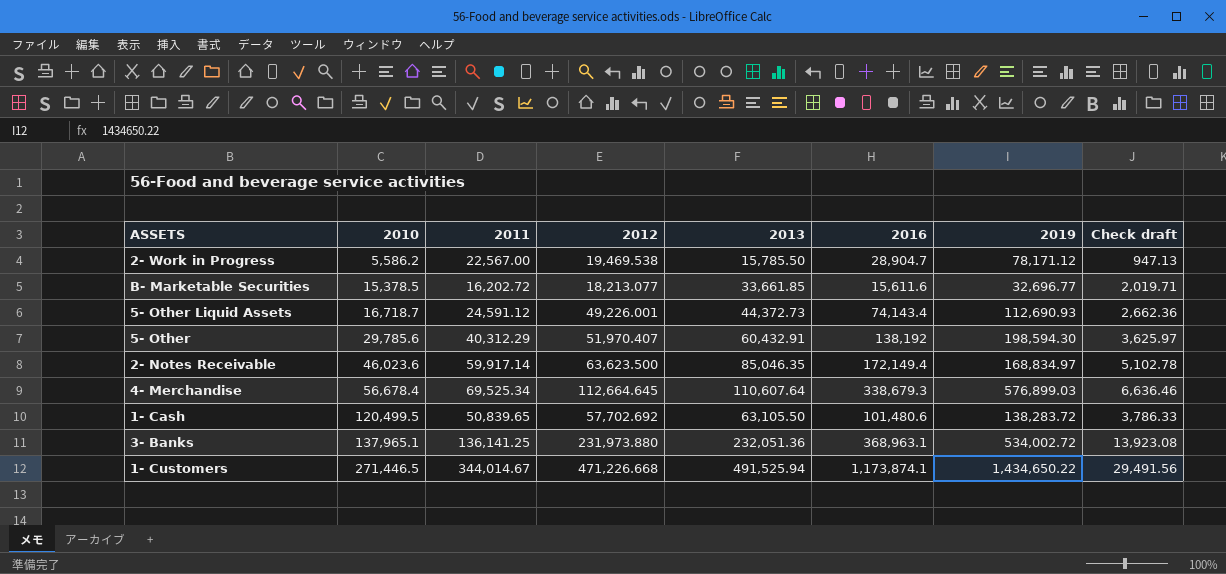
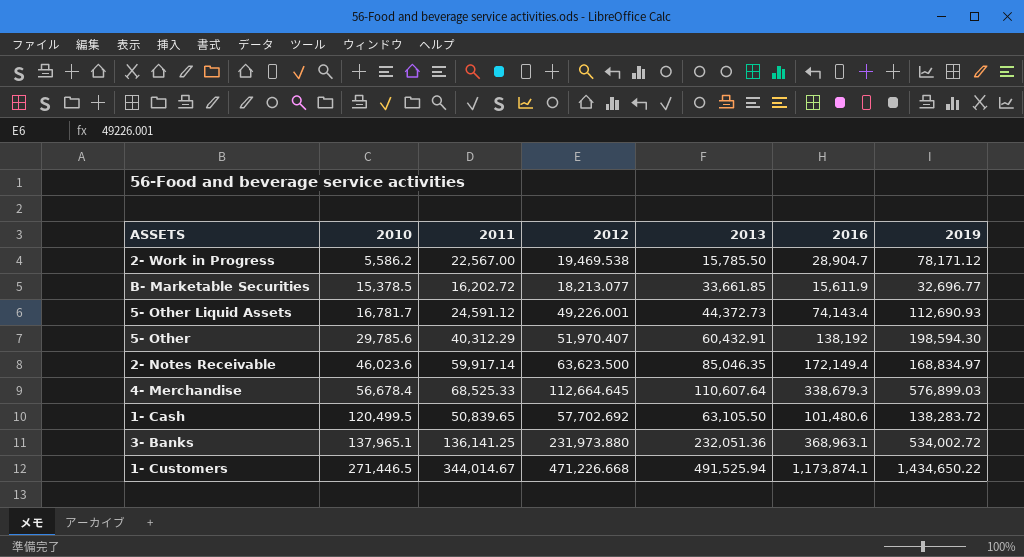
column Check draft | formula: [2013] * 0.06 -> none
B- Marketable Securities | 2016: 15,611.6 -> 15,611.9
5- Other Liquid Assets | 2010: 16,718.7 -> 16,781.7
4- Merchandise | 2011: 69,525.34 -> 68,525.33

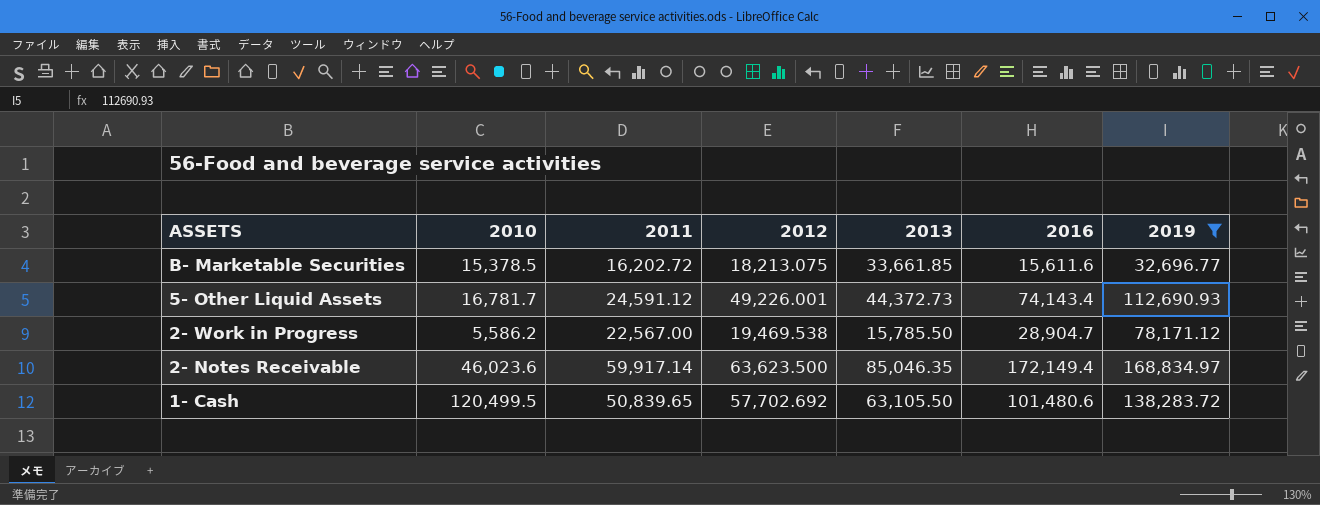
filter: none -> 2019 <= 168,834.97
row order: 2010 ascending -> ASSETS descending
B- Marketable Securities | 2012: 18,213.077 -> 18,213.075
B- Marketable Securities | 2016: 15,611.9 -> 15,611.6

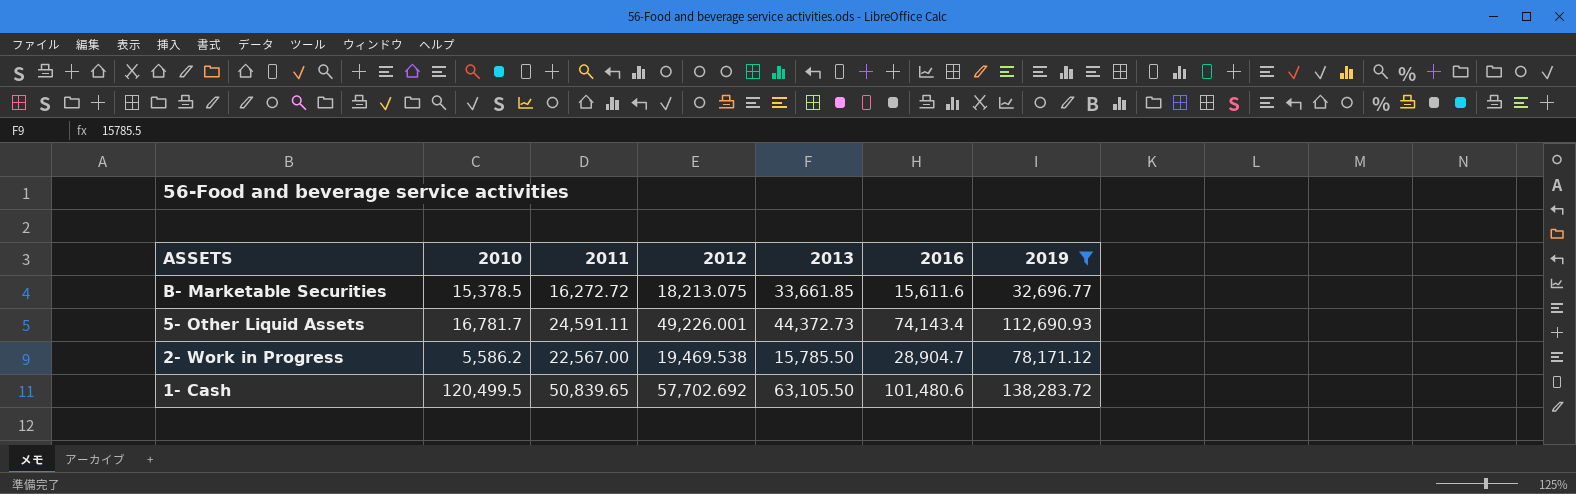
row 2- Notes Receivable: 46,023.6 | 59,917.14 | 63,623.500 | 85,046.35 | 172,149.4 | 168,834.97 -> none
B- Marketable Securities | 2011: 16,202.72 -> 16,272.72
5- Other Liquid Assets | 2011: 24,591.12 -> 24,591.11

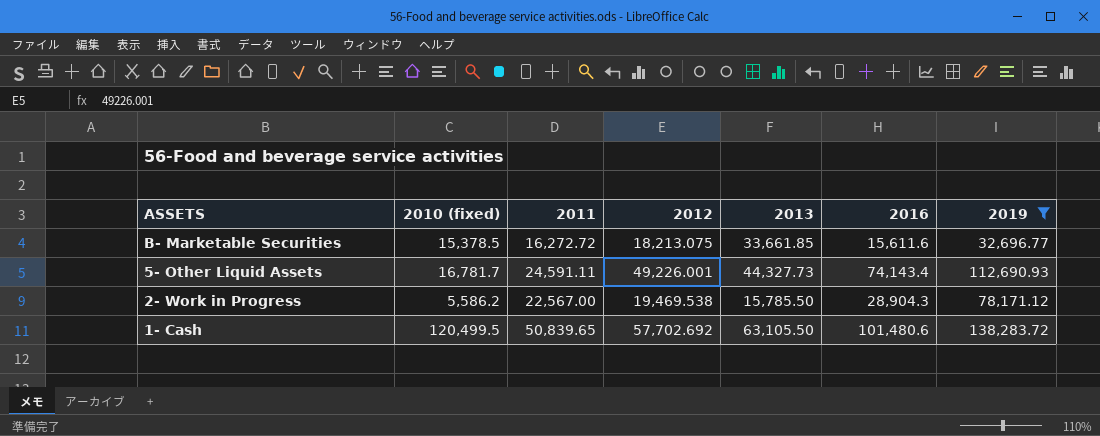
column name: 2010 -> 2010 (fixed)
5- Other Liquid Assets | 2013: 44,372.73 -> 44,327.73
2- Work in Progress | 2016: 28,904.7 -> 28,904.3

